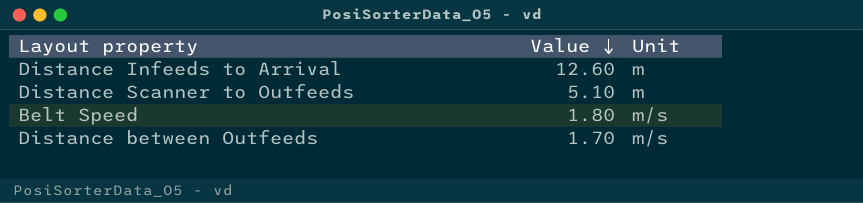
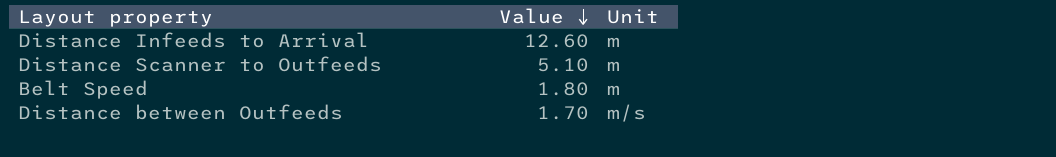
Belt Speed | Unit: m/s -> m

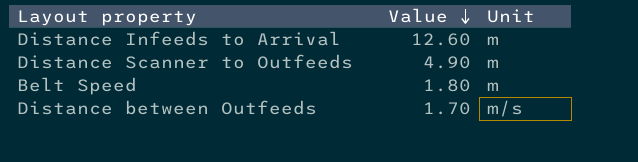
Distance Scanner to Outfeeds | Value: 5.10 -> 4.90

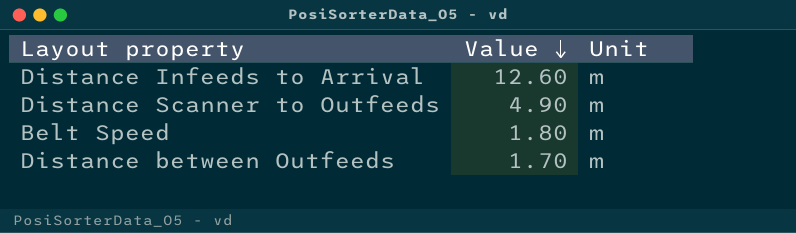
Distance between Outfeeds | Unit: m/s -> m

